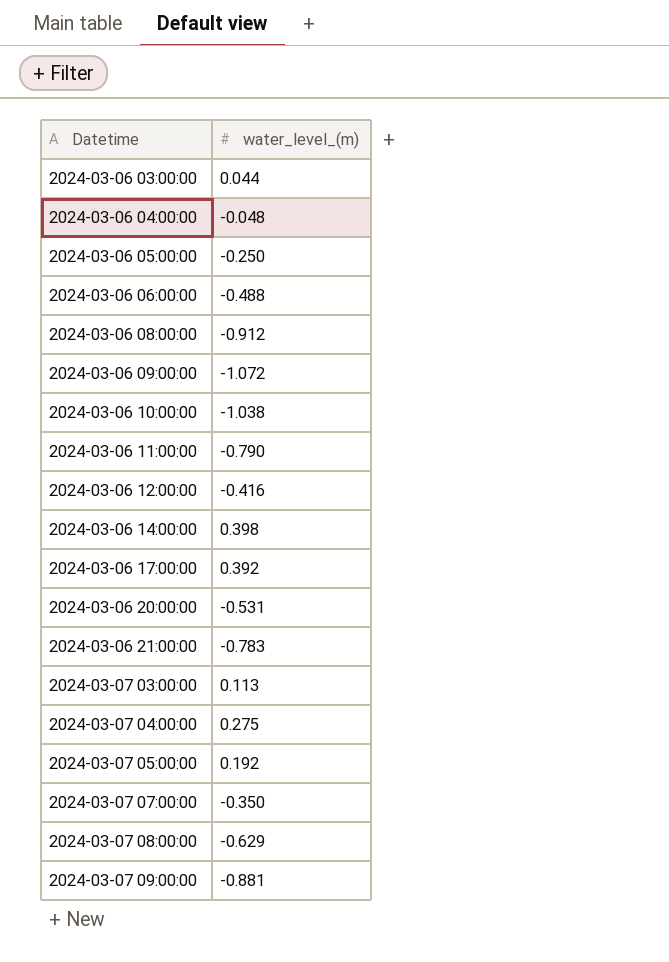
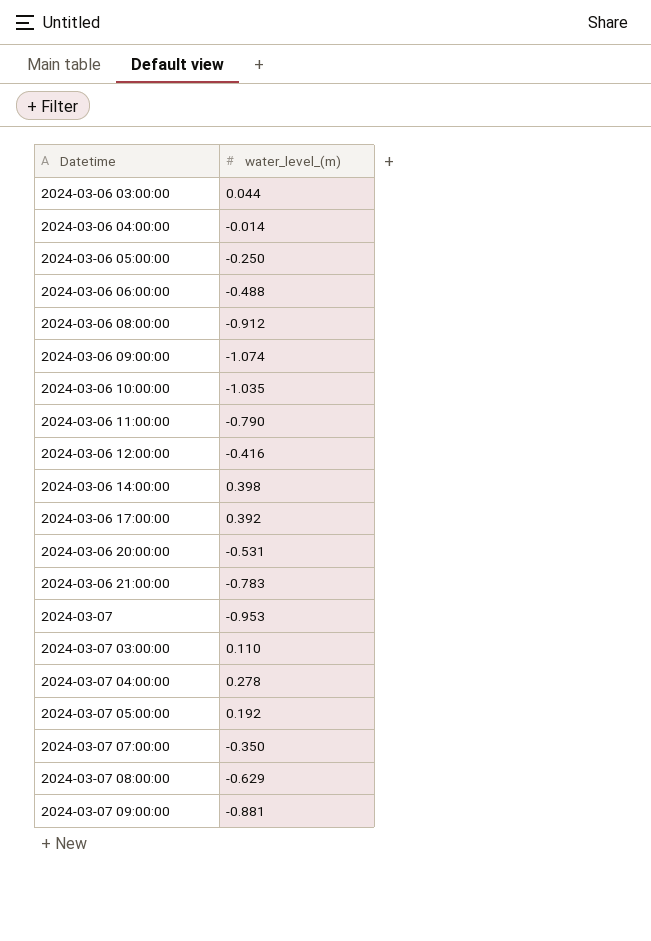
2024-03-06 04:00:00 | water_level_(m): -0.048 -> -0.014
2024-03-06 09:00:00 | water_level_(m): -1.072 -> -1.074
2024-03-06 10:00:00 | water_level_(m): -1.038 -> -1.035
row 2024-03-07: none -> -0.953
2024-03-07 03:00:00 | water_level_(m): 0.113 -> 0.110
2024-03-07 04:00:00 | water_level_(m): 0.275 -> 0.278

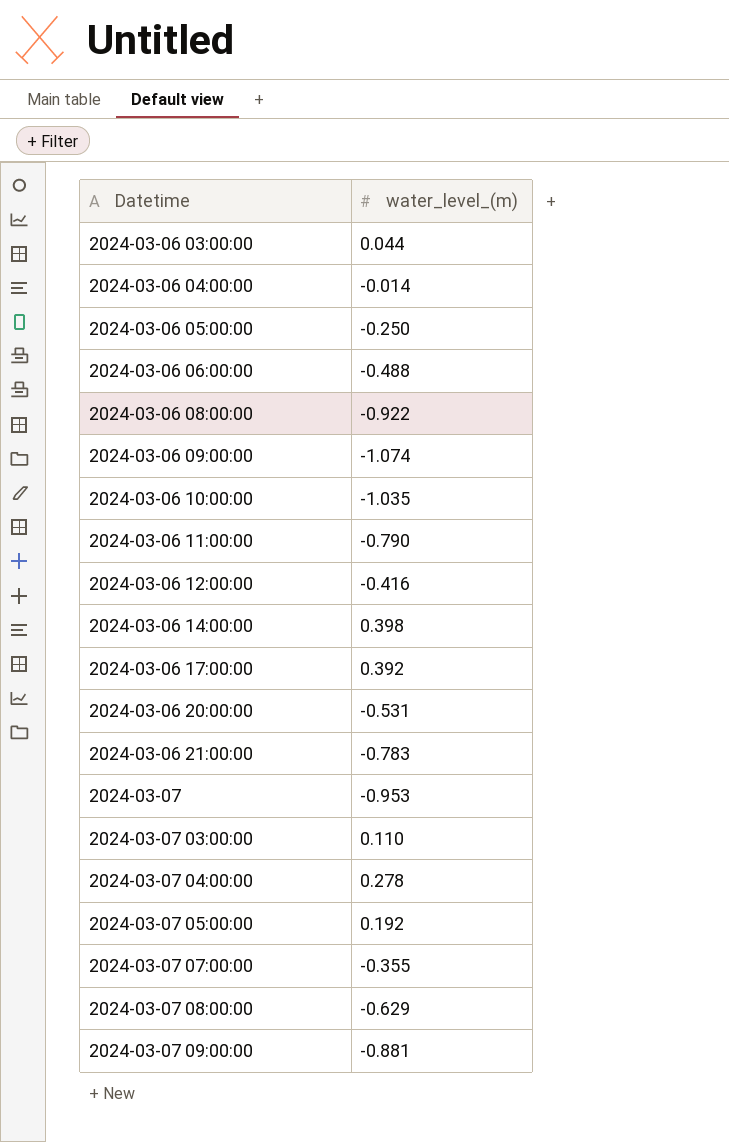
2024-03-06 08:00:00 | water_level_(m): -0.912 -> -0.922
2024-03-07 07:00:00 | water_level_(m): -0.350 -> -0.355

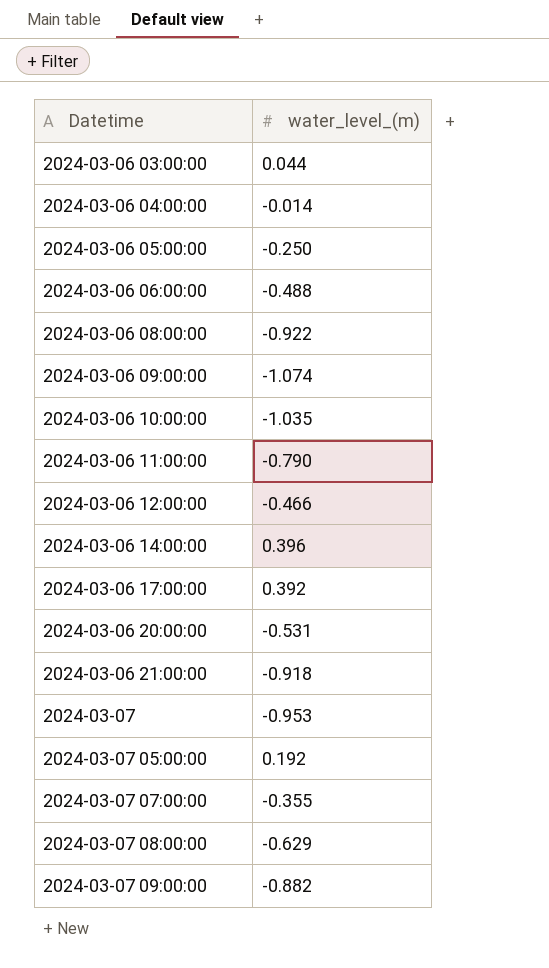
row 2024-03-07 03:00:00: 0.110 -> none
row 2024-03-07 04:00:00: 0.278 -> none
2024-03-06 12:00:00 | water_level_(m): -0.416 -> -0.466
2024-03-06 14:00:00 | water_level_(m): 0.398 -> 0.396
2024-03-06 21:00:00 | water_level_(m): -0.783 -> -0.918
2024-03-07 09:00:00 | water_level_(m): -0.881 -> -0.882

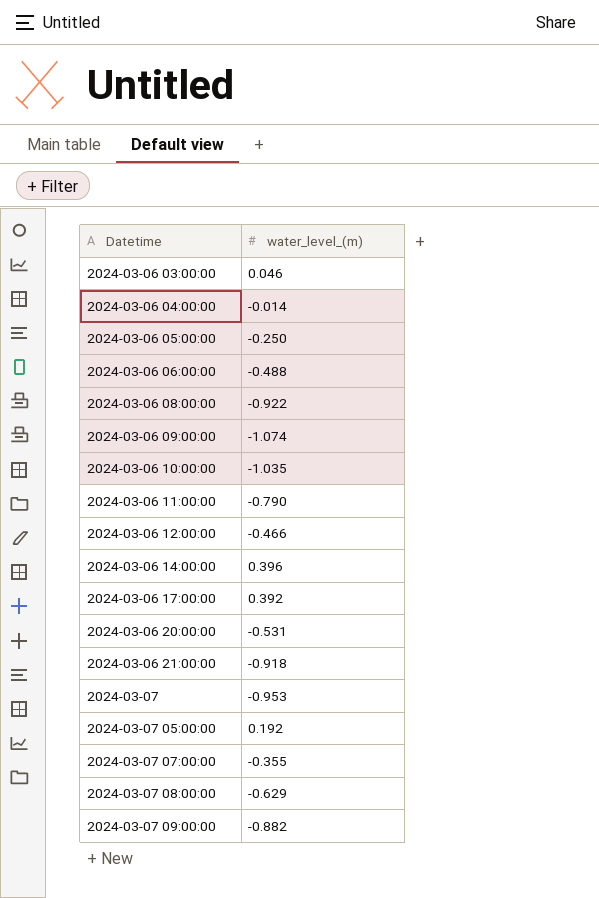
2024-03-06 03:00:00 | water_level_(m): 0.044 -> 0.046

